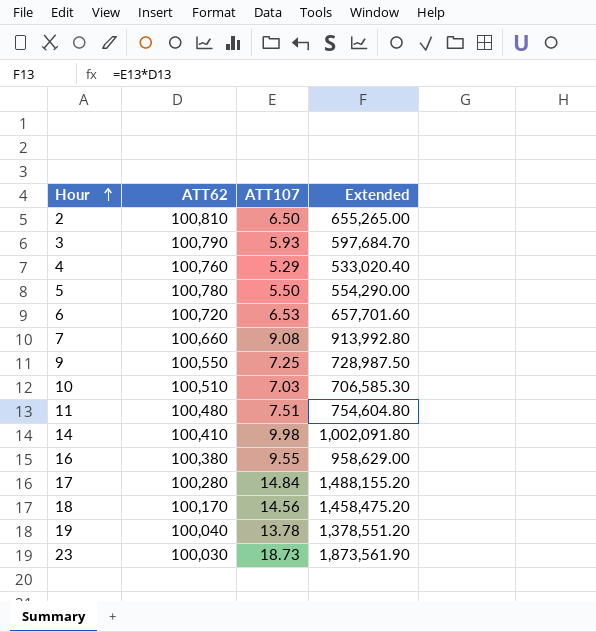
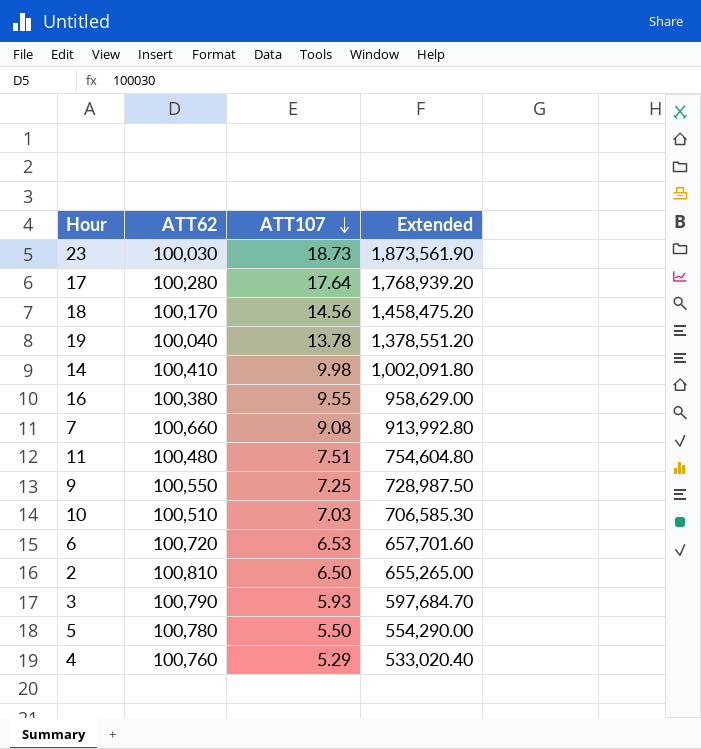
row order: Hour ascending -> ATT107 descending
17 | ATT107: 14.84 -> 17.64
17 | Extended: 1,488,155.20 -> 1,768,939.20

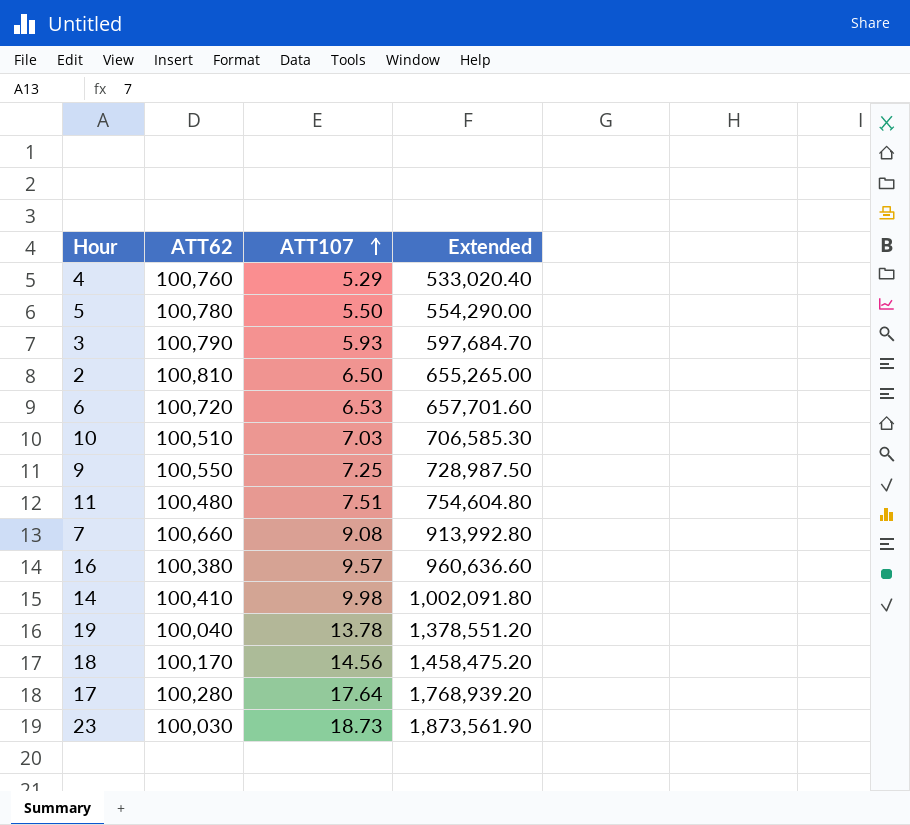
row order: ATT107 descending -> ATT107 ascending
16 | ATT107: 9.55 -> 9.57
16 | Extended: 958,629.00 -> 960,636.60

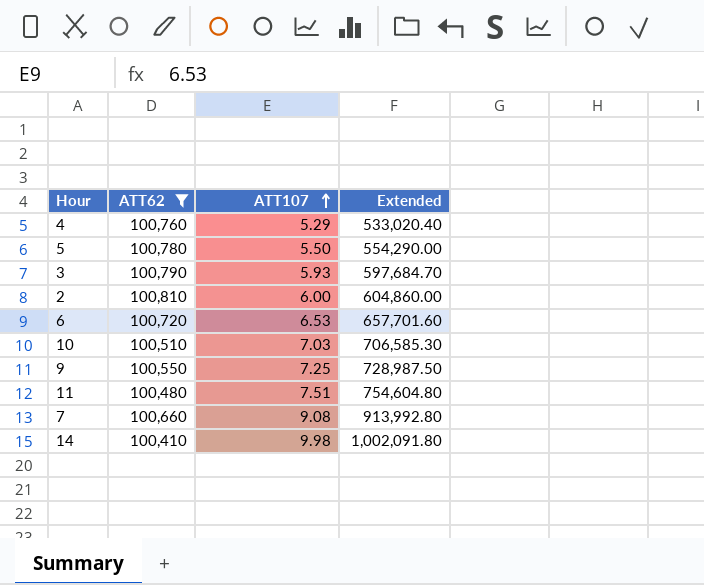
filter: none -> ATT62 >= 100,410
2 | ATT107: 6.50 -> 6.00
2 | Extended: 655,265.00 -> 604,860.00

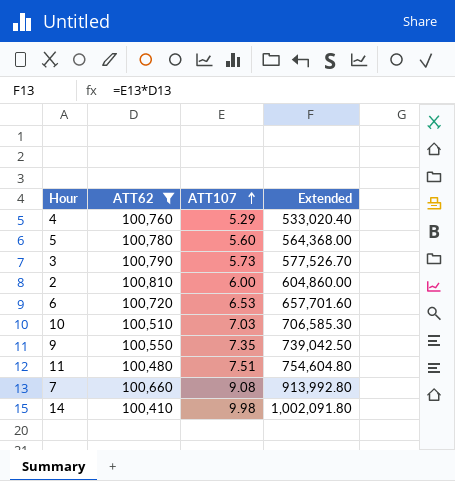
5 | ATT107: 5.50 -> 5.60
5 | Extended: 554,290.00 -> 564,368.00
3 | ATT107: 5.93 -> 5.73
3 | Extended: 597,684.70 -> 577,526.70
9 | ATT107: 7.25 -> 7.35
9 | Extended: 728,987.50 -> 739,042.50

